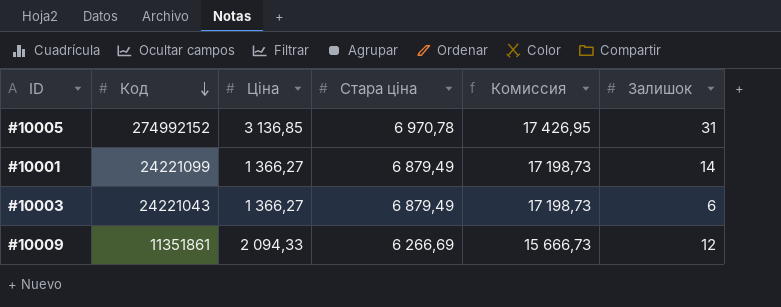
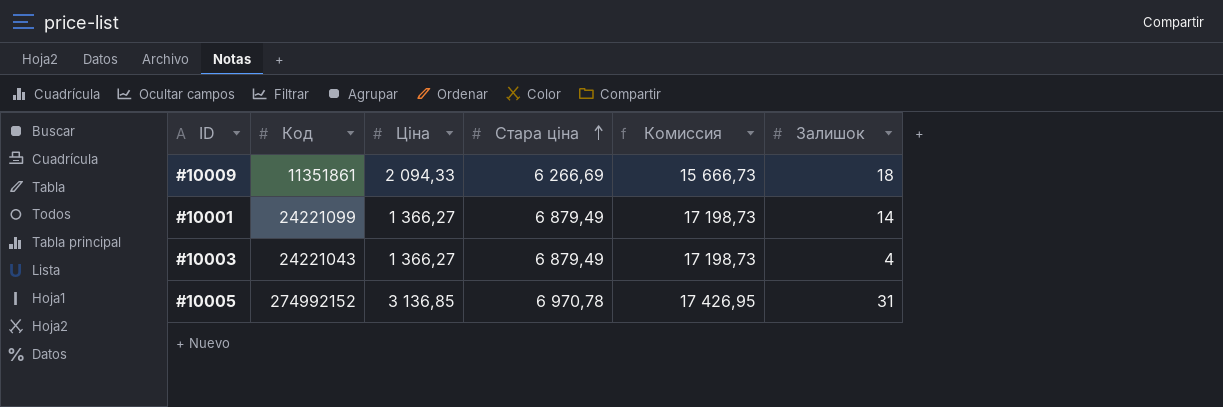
row order: Код descending -> Стара ціна ascending
#10009 | Залишок: 12 -> 18
#10003 | Залишок: 6 -> 4

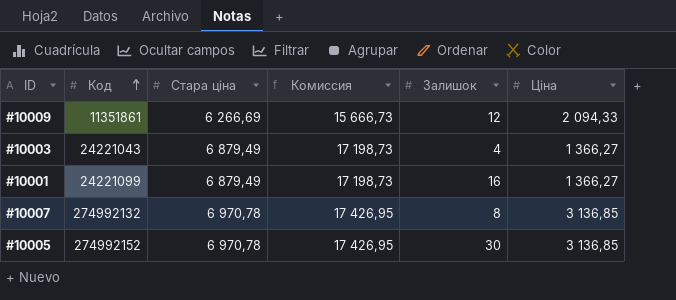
row order: Стара ціна ascending -> Код ascending
column Ціна | position: 3 -> 6
#10009 | Залишок: 18 -> 12
#10001 | Залишок: 14 -> 16
row #10007: none -> 274992132 | 6 970,78 | 17 426,95 | 8 | 3 136,85
#10005 | Залишок: 31 -> 30

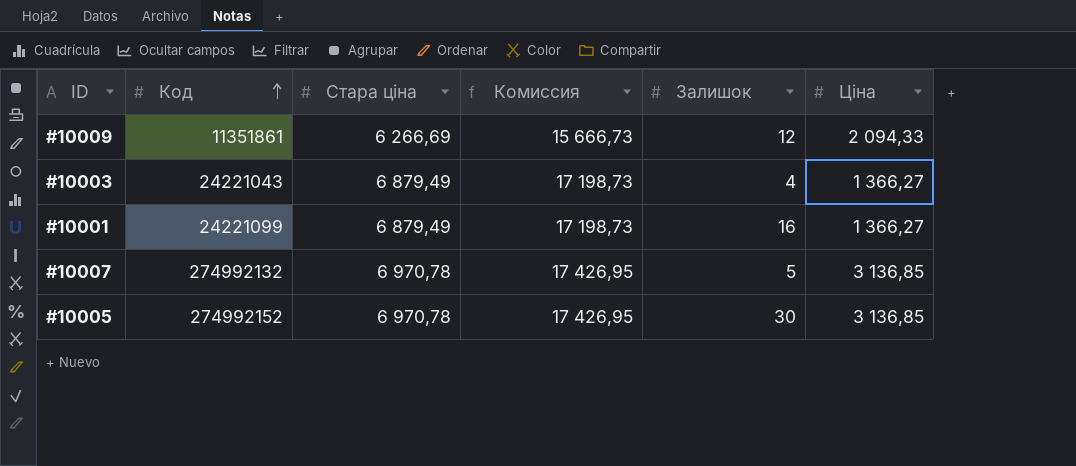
#10007 | Залишок: 8 -> 5

